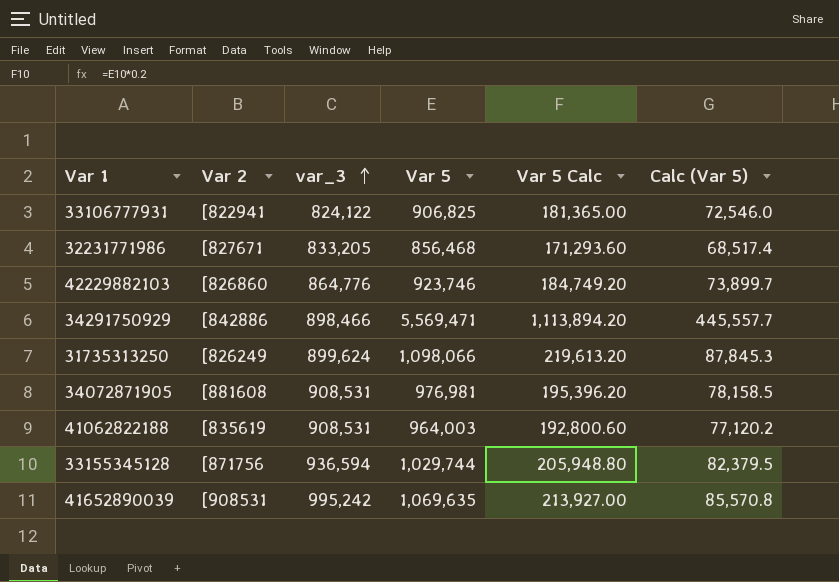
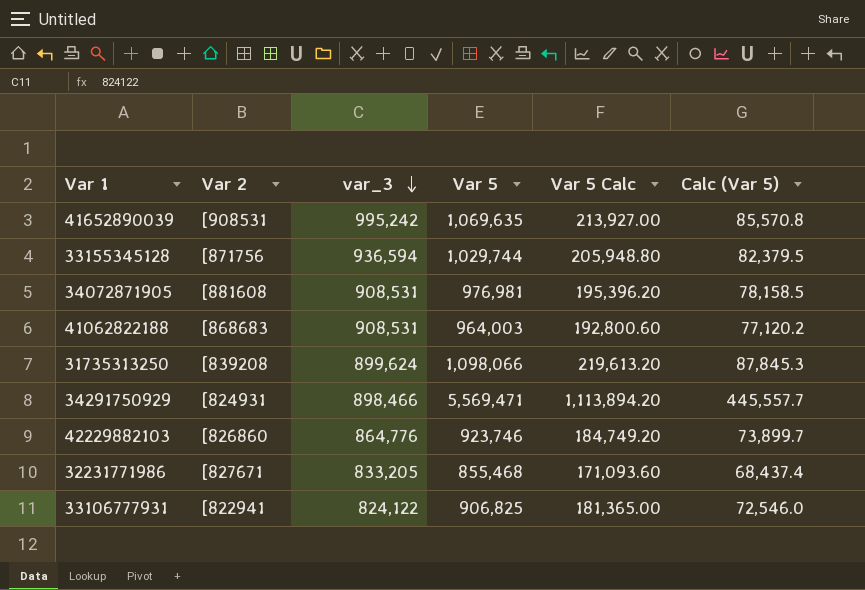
row order: var_3 ascending -> var_3 descending
41062822188 | Var 2: [835619 -> [868683
31735313250 | Var 2: [826249 -> [839208
34291750929 | Var 2: [842886 -> [824931
32231771986 | Var 5: 856,468 -> 855,468
32231771986 | Var 5 Calc: 171,293.60 -> 171,093.60
32231771986 | Calc (Var 5): 68,517.4 -> 68,437.4

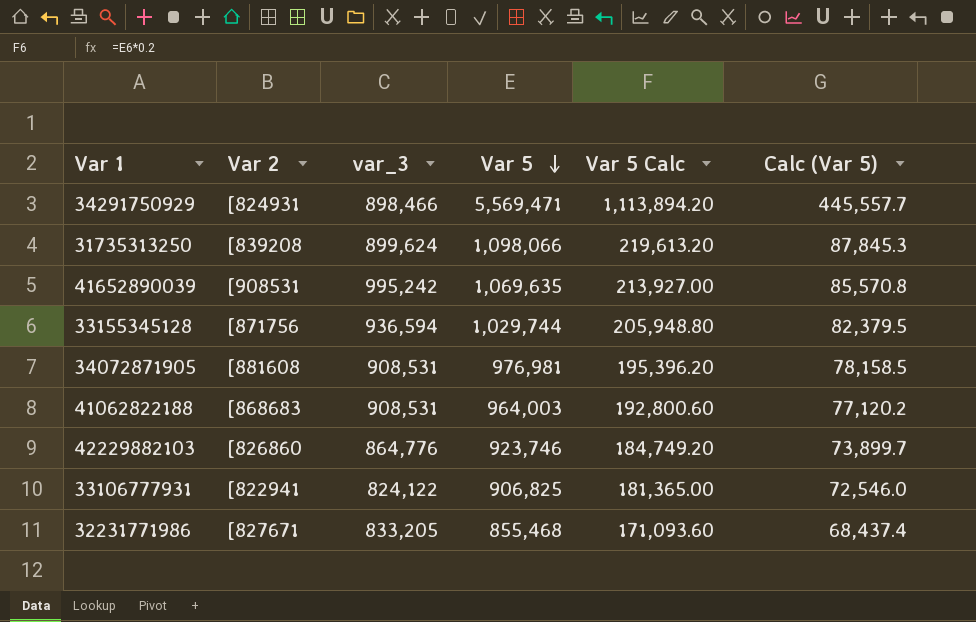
row order: var_3 descending -> Var 5 descending

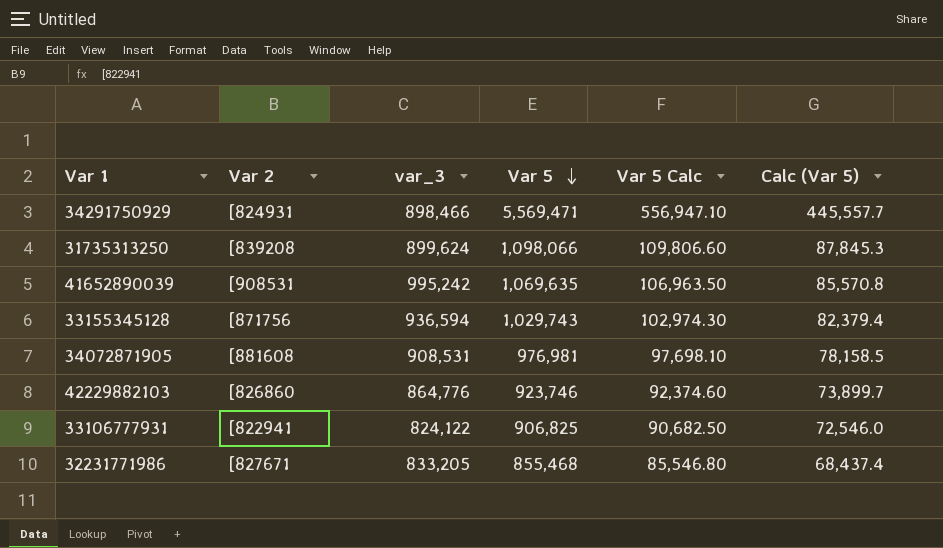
column Var 5 Calc | formula: [Var 5] * 0.2 -> [Var 5] * 0.1
row 41062822188: [868683 | 908,531 | 964,003 | 192,800.60 | 77,120.2 -> none
33155345128 | Var 5: 1,029,744 -> 1,029,743
33155345128 | Calc (Var 5): 82,379.5 -> 82,379.4

